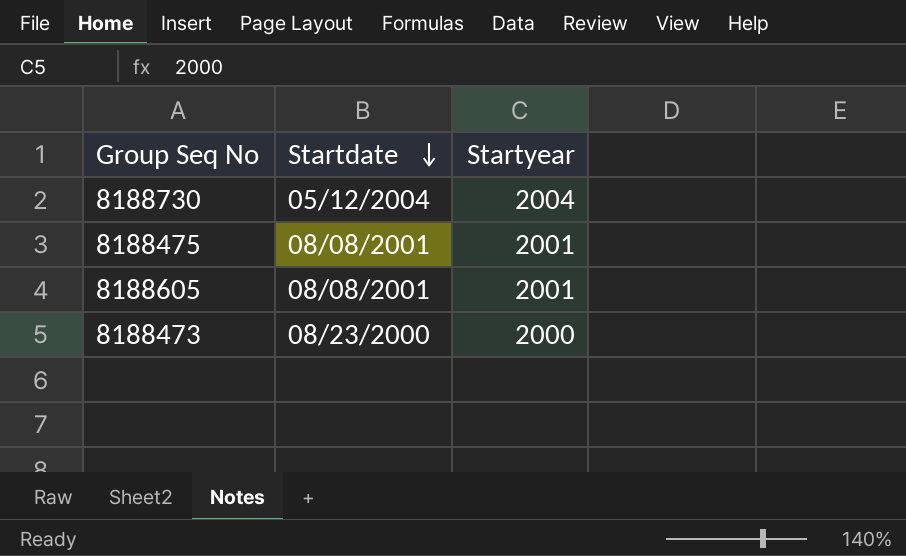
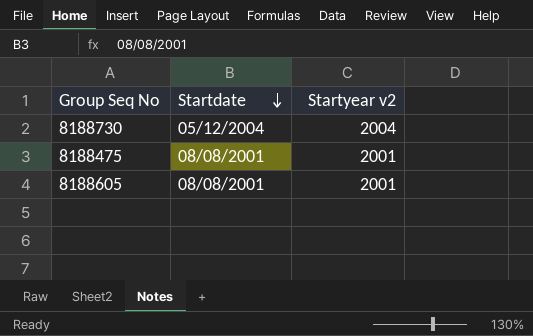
column name: Startyear -> Startyear v2
row 8188473: 08/23/2000 | 2000 -> none

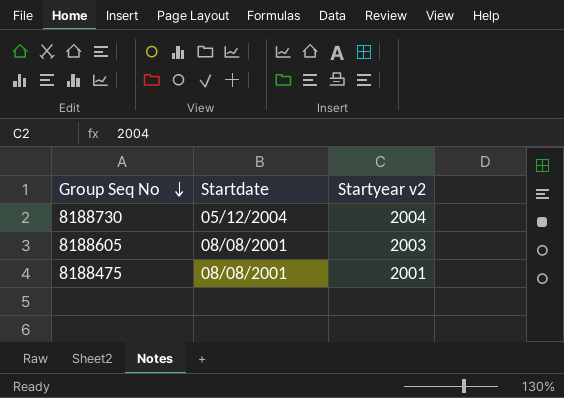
row order: Startdate descending -> Group Seq No descending
8188605 | Startyear v2: 2001 -> 2003

